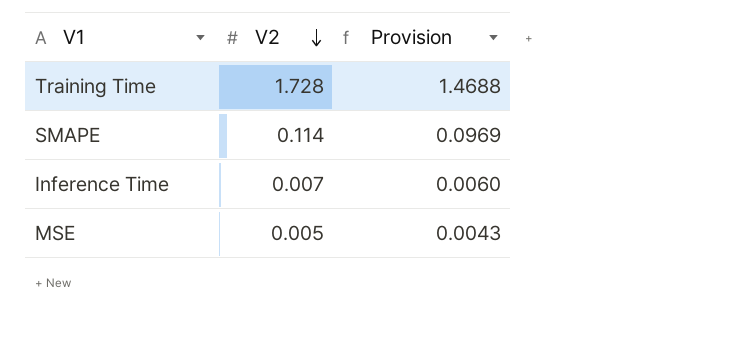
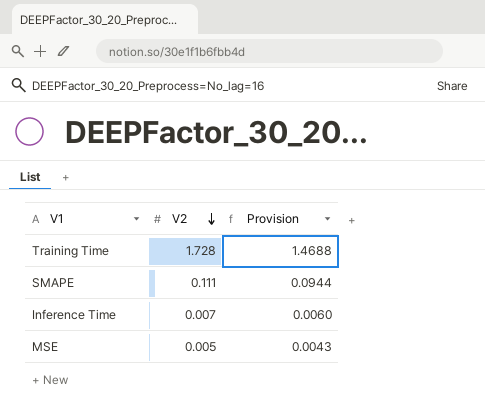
SMAPE | V2: 0.114 -> 0.111
SMAPE | Provision: 0.0969 -> 0.0944

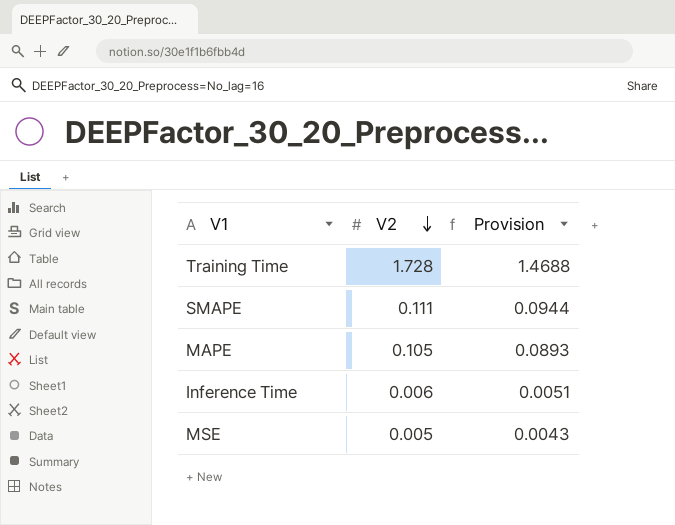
row MAPE: none -> 0.105 | 0.0893
Inference Time | V2: 0.007 -> 0.006
Inference Time | Provision: 0.0060 -> 0.0051

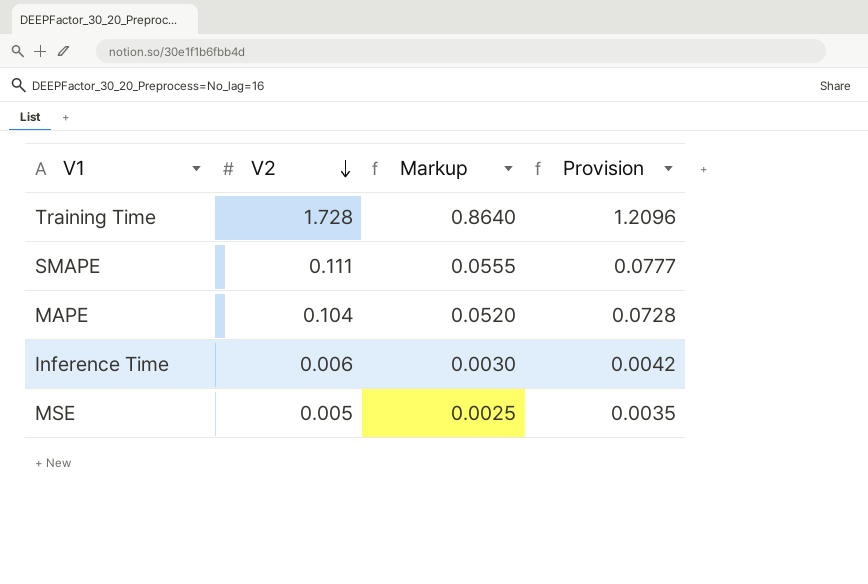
column Markup | formula: none -> [V2] * 0.5
column Provision | formula: [V2] * 0.85 -> [V2] * 0.7
MAPE | V2: 0.105 -> 0.104

